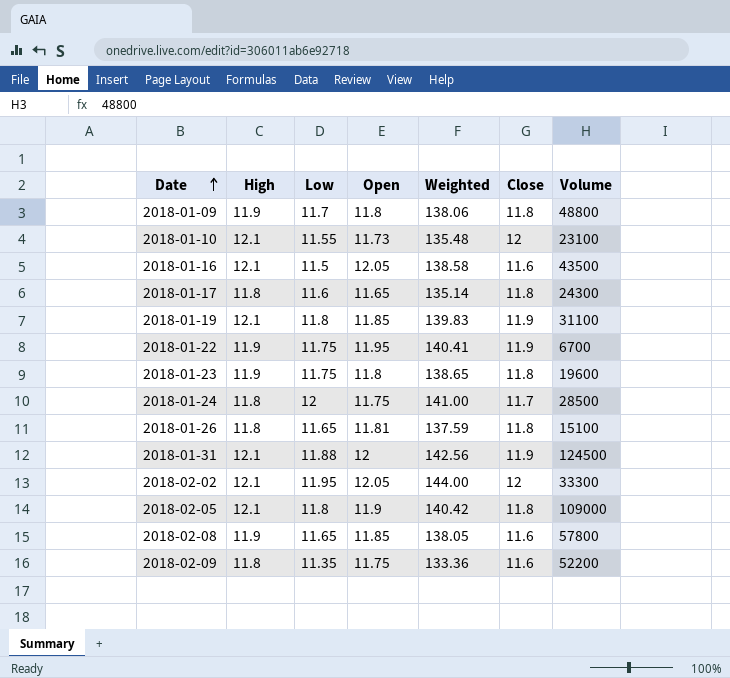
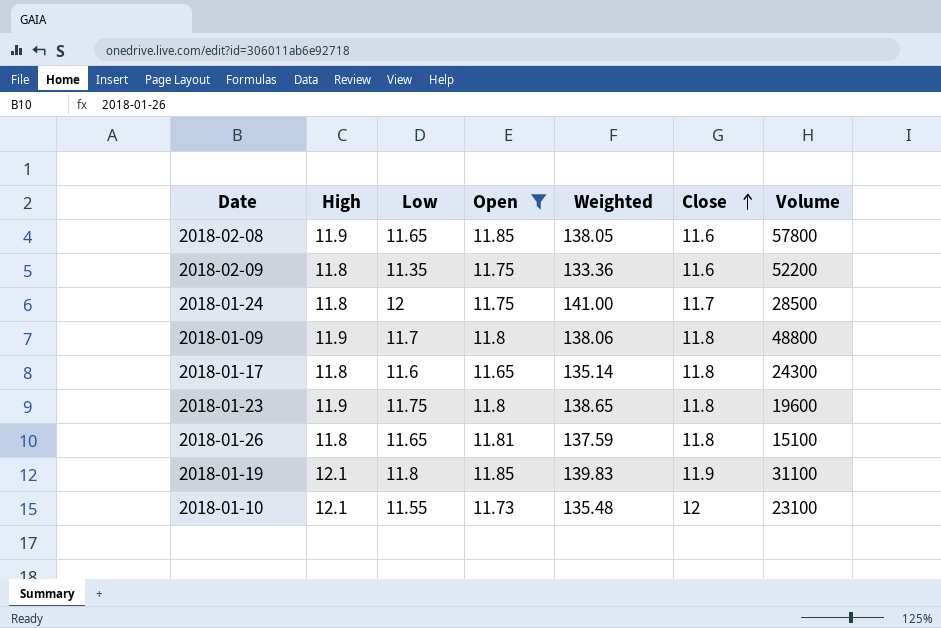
filter: none -> Open <= 11.85
row order: Date ascending -> Close ascending

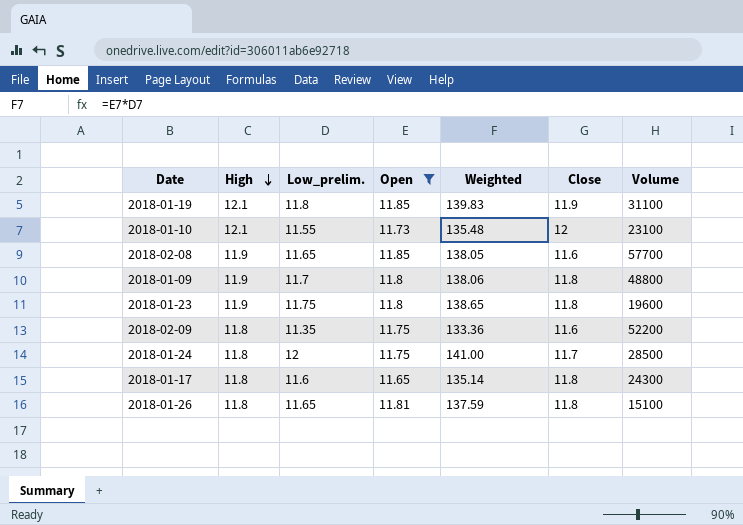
row order: Close ascending -> High descending
column name: Low -> Low_prelim.
2018-02-08 | Volume: 57800 -> 57700

